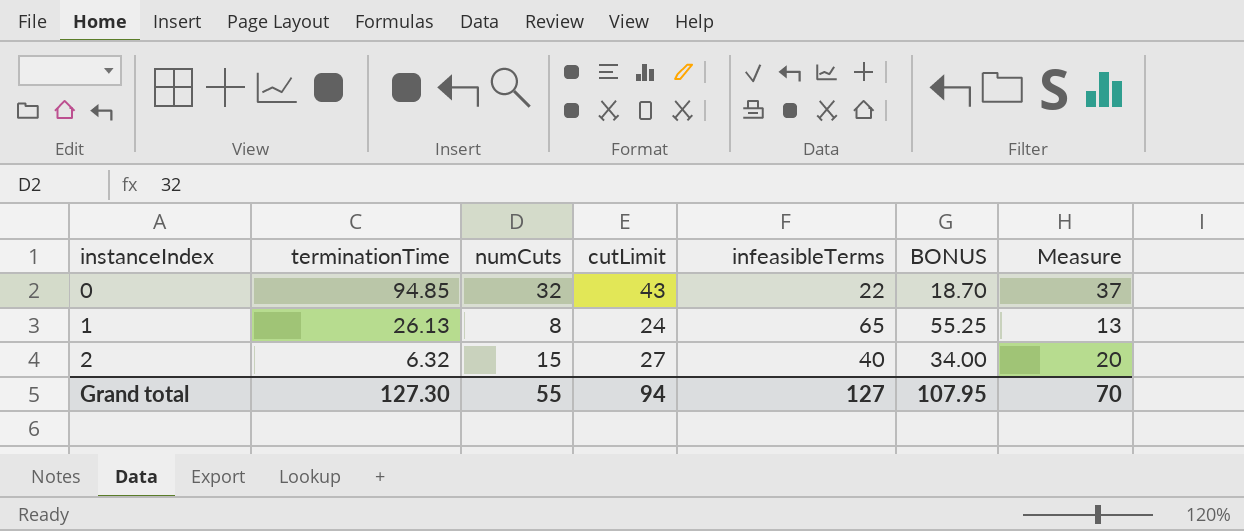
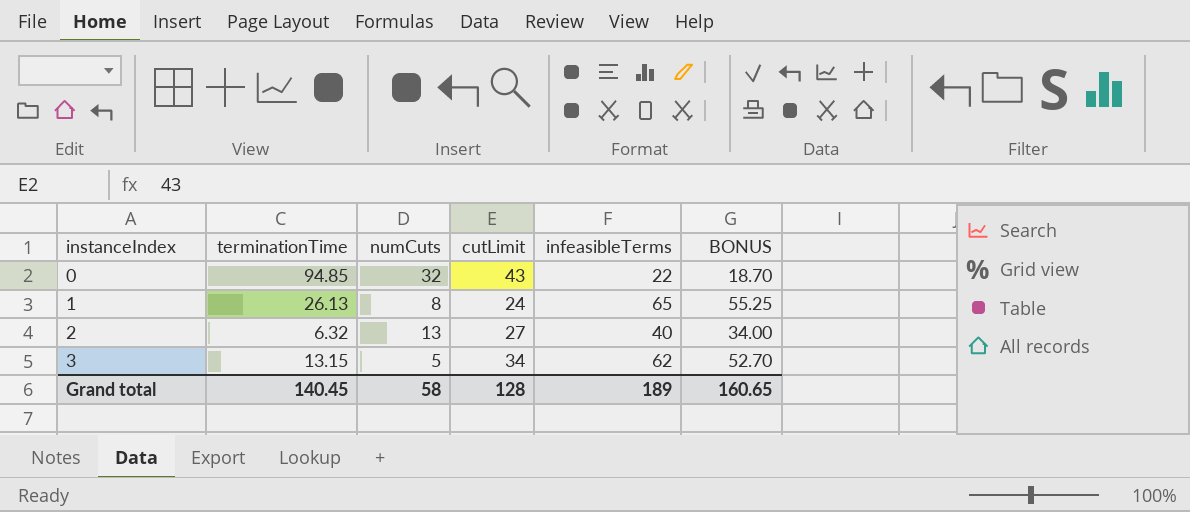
column Measure | formula: [numCuts] + 5 -> none
2 | numCuts: 15 -> 13
row 3: none -> 13.15 | 5 | 34 | 62 | 52.70
Grand total | terminationTime: 127.30 -> 140.45
Grand total | numCuts: 55 -> 58
Grand total | cutLimit: 94 -> 128
Grand total | infeasibleTerms: 127 -> 189
Grand total | BONUS: 107.95 -> 160.65

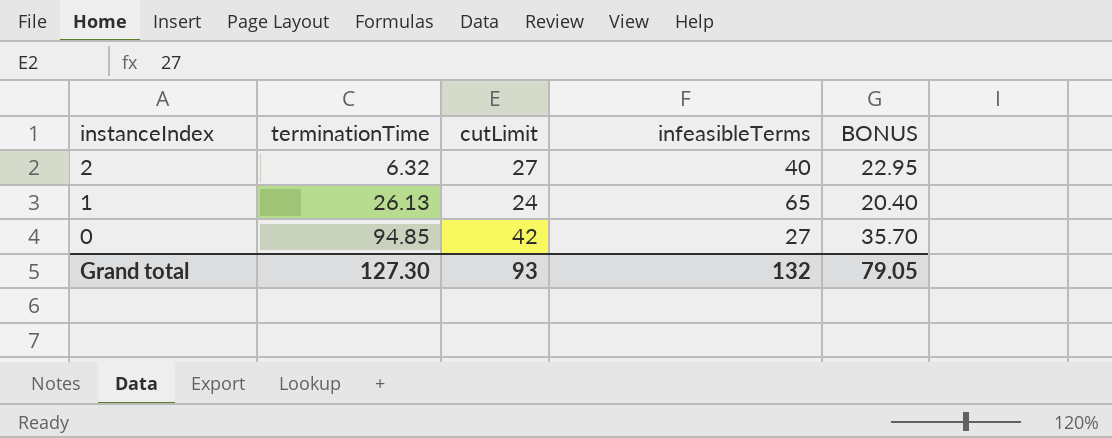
row order: instanceIndex ascending -> instanceIndex descending
column numCuts | position: 3 -> none
column BONUS | formula: [infeasibleTerms] * 0.85 -> [cutLimit] * 0.85
row 3: 13.15 | 5 | 34 | 62 | 52.70 -> none
0 | cutLimit: 43 -> 42
0 | infeasibleTerms: 22 -> 27
Grand total | terminationTime: 140.45 -> 127.30
Grand total | cutLimit: 128 -> 93
Grand total | infeasibleTerms: 189 -> 132
Grand total | BONUS: 160.65 -> 79.05

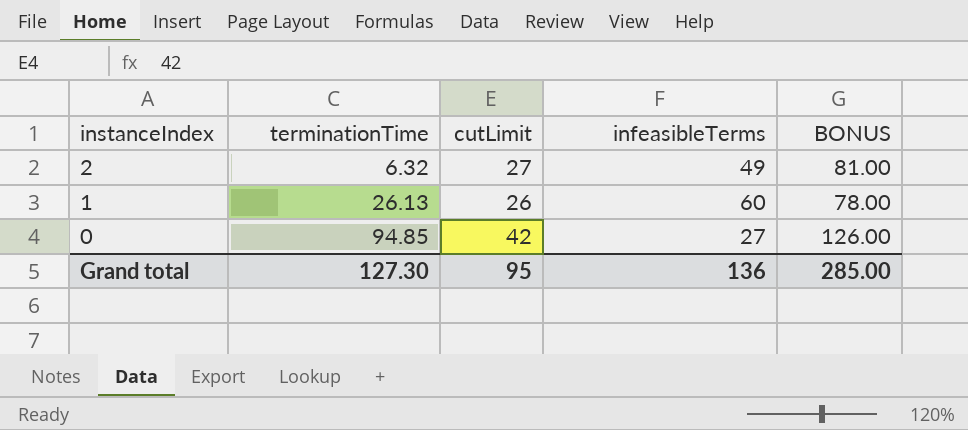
column BONUS | formula: [cutLimit] * 0.85 -> [cutLimit] * 3
2 | infeasibleTerms: 40 -> 49
1 | cutLimit: 24 -> 26
1 | infeasibleTerms: 65 -> 60
Grand total | cutLimit: 93 -> 95
Grand total | infeasibleTerms: 132 -> 136
Grand total | BONUS: 79.05 -> 285.00

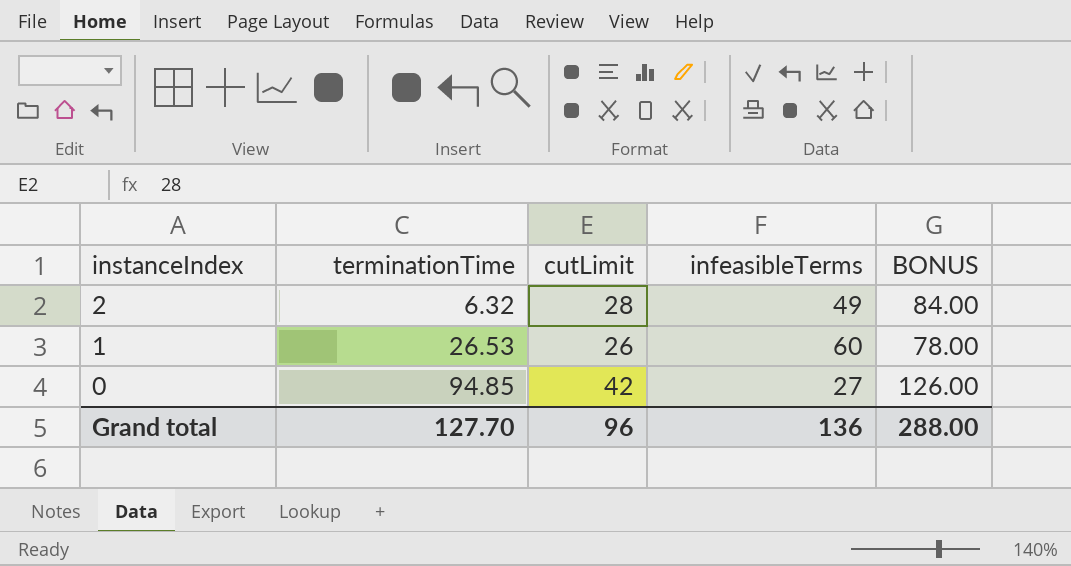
2 | cutLimit: 27 -> 28
2 | BONUS: 81.00 -> 84.00
1 | terminationTime: 26.13 -> 26.53
Grand total | terminationTime: 127.30 -> 127.70
Grand total | cutLimit: 95 -> 96
Grand total | BONUS: 285.00 -> 288.00

